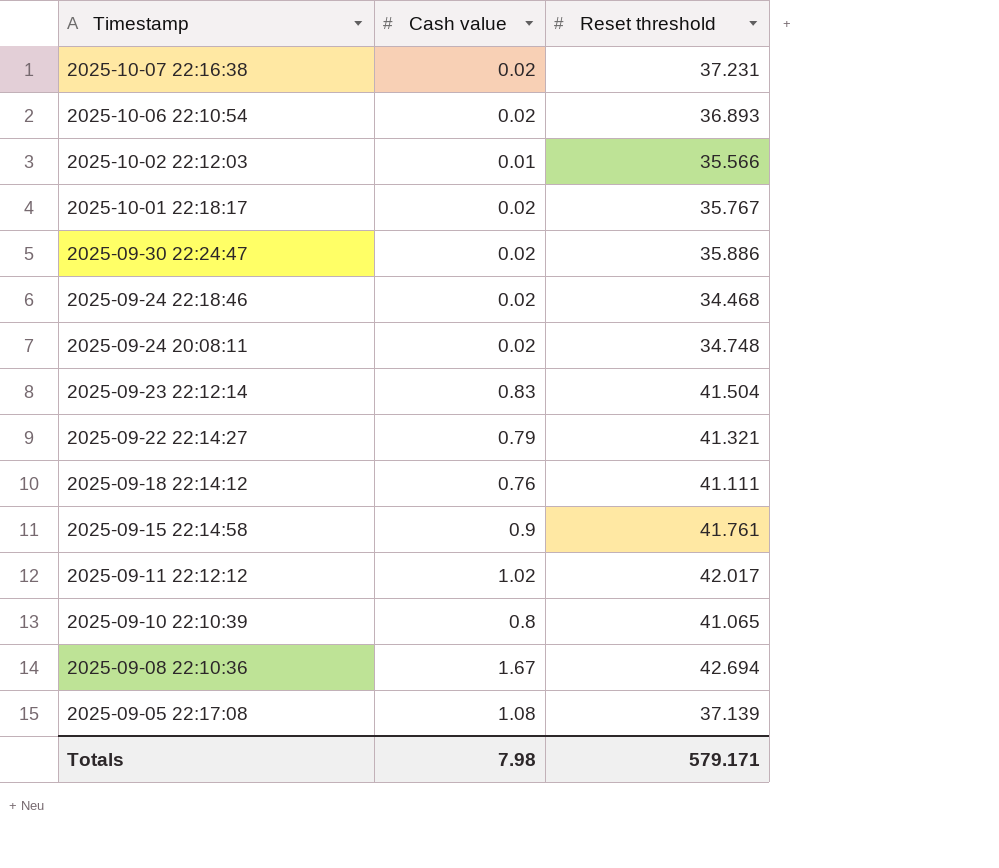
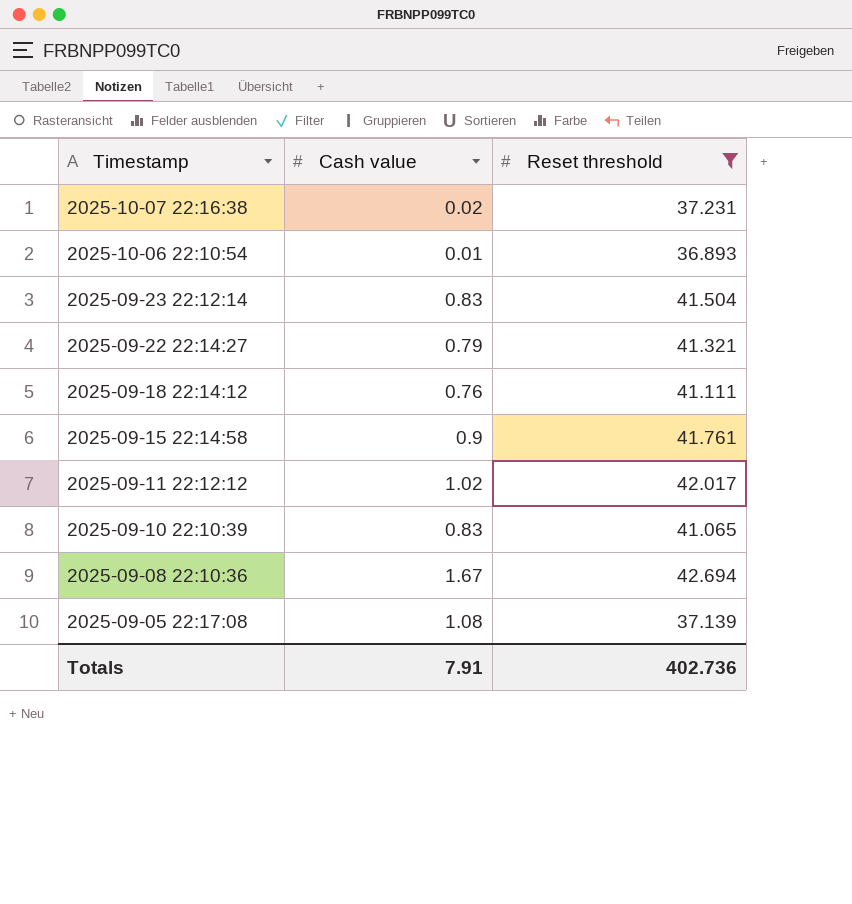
filter: none -> Reset threshold >= 36.893
2025-10-06 22:10:54 | Cash value: 0.02 -> 0.01
2025-09-10 22:10:39 | Cash value: 0.8 -> 0.83
Totals | Cash value: 7.98 -> 7.91
Totals | Reset threshold: 579.171 -> 402.736

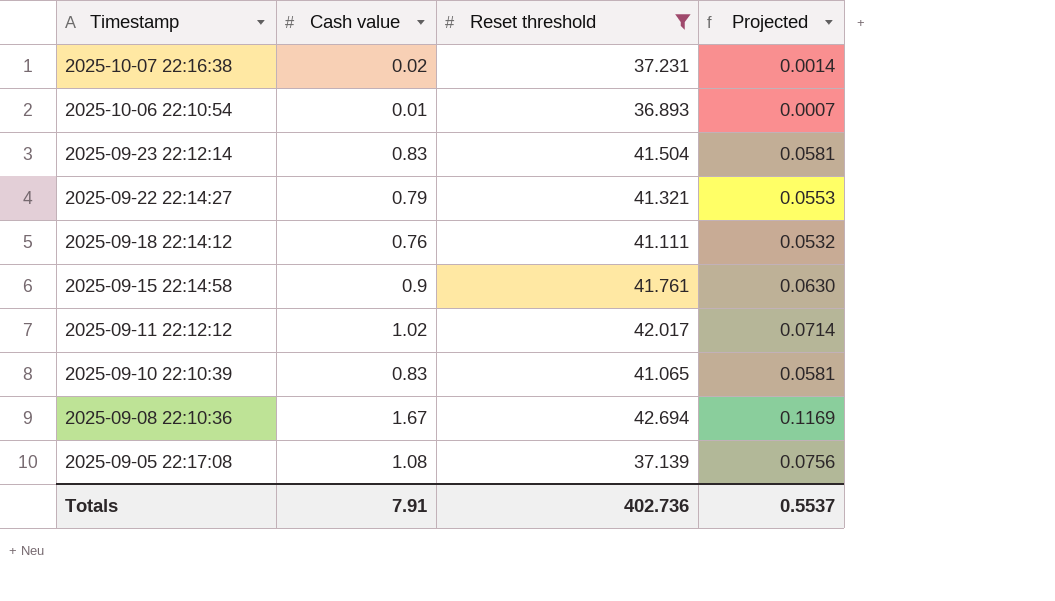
column Projected | formula: none -> [Cash value] * 0.07

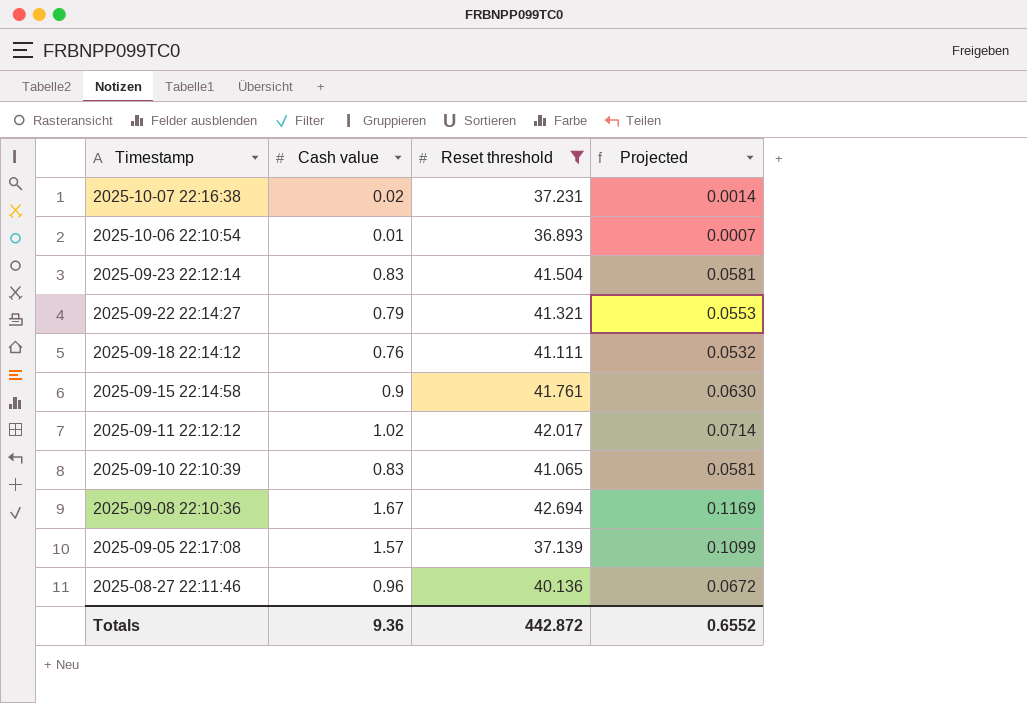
2025-09-05 22:17:08 | Cash value: 1.08 -> 1.57
2025-09-05 22:17:08 | Projected: 0.0756 -> 0.1099
row 2025-08-27 22:11:46: none -> 0.96 | 40.136 | 0.0672
Totals | Cash value: 7.91 -> 9.36
Totals | Reset threshold: 402.736 -> 442.872
Totals | Projected: 0.5537 -> 0.6552

